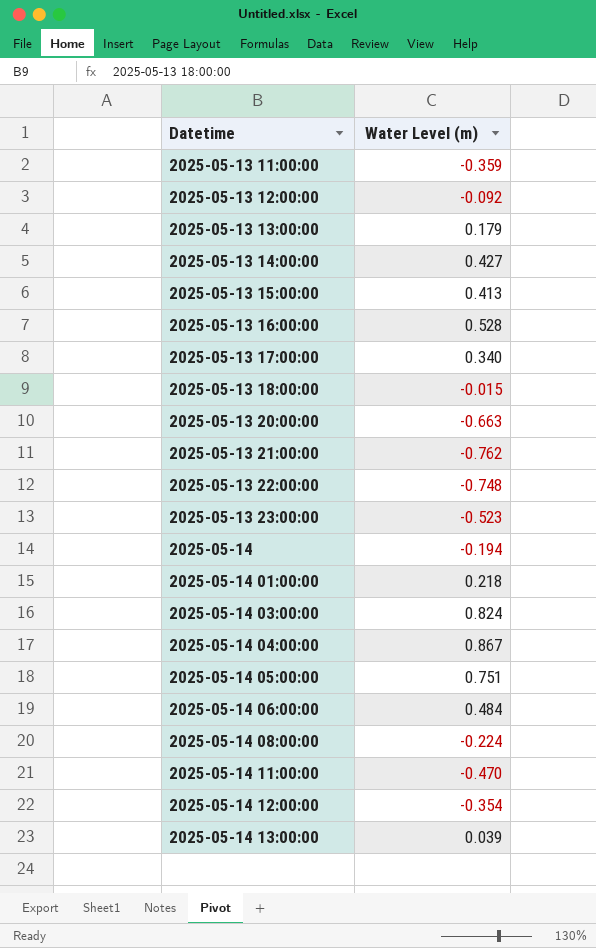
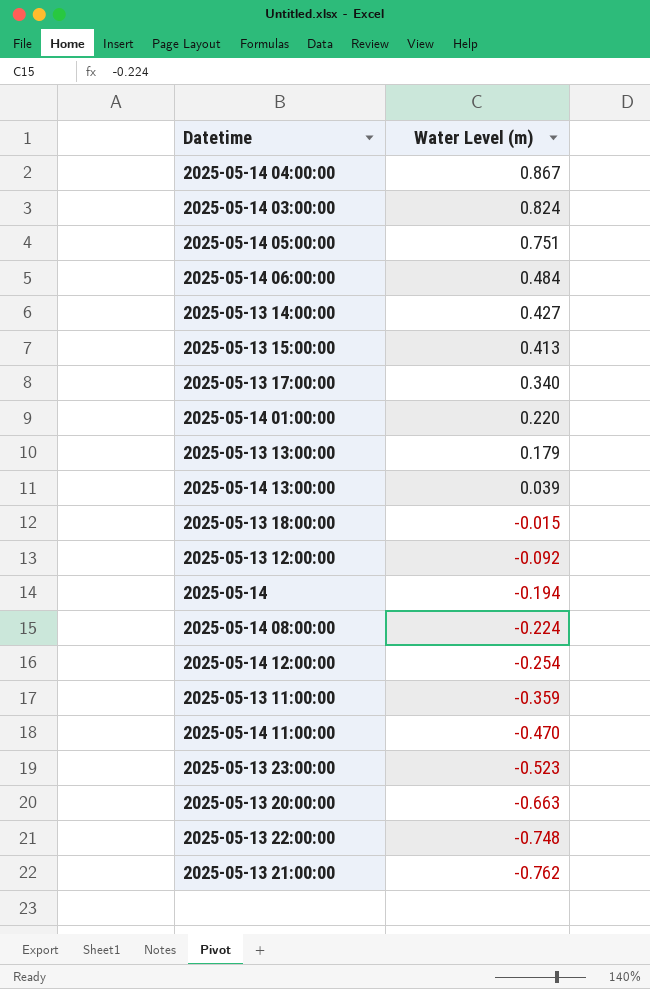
row order: Datetime ascending -> Water Level (m) descending
row 2025-05-13 16:00:00: 0.528 -> none
2025-05-14 01:00:00 | Water Level (m): 0.218 -> 0.220
2025-05-14 12:00:00 | Water Level (m): -0.354 -> -0.254

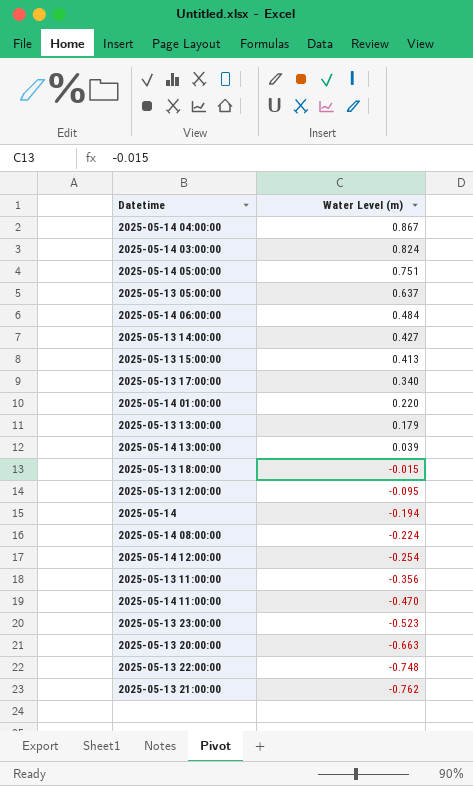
row 2025-05-13 05:00:00: none -> 0.637
2025-05-13 12:00:00 | Water Level (m): -0.092 -> -0.095
2025-05-13 11:00:00 | Water Level (m): -0.359 -> -0.356

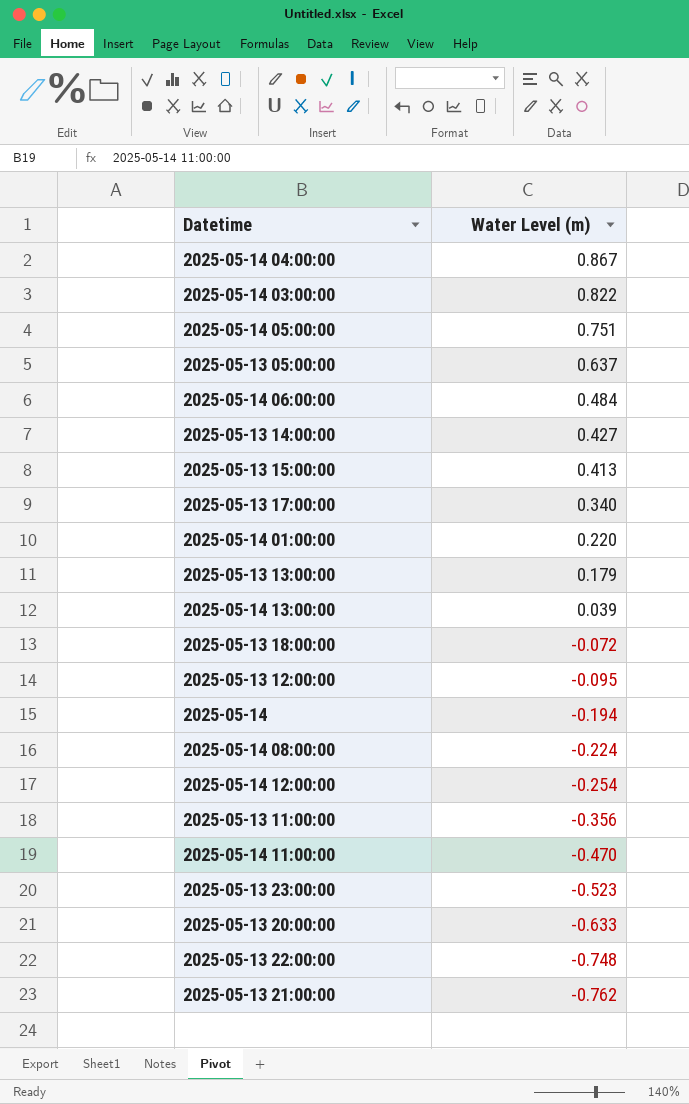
2025-05-14 03:00:00 | Water Level (m): 0.824 -> 0.822
2025-05-13 18:00:00 | Water Level (m): -0.015 -> -0.072
2025-05-13 20:00:00 | Water Level (m): -0.663 -> -0.633

